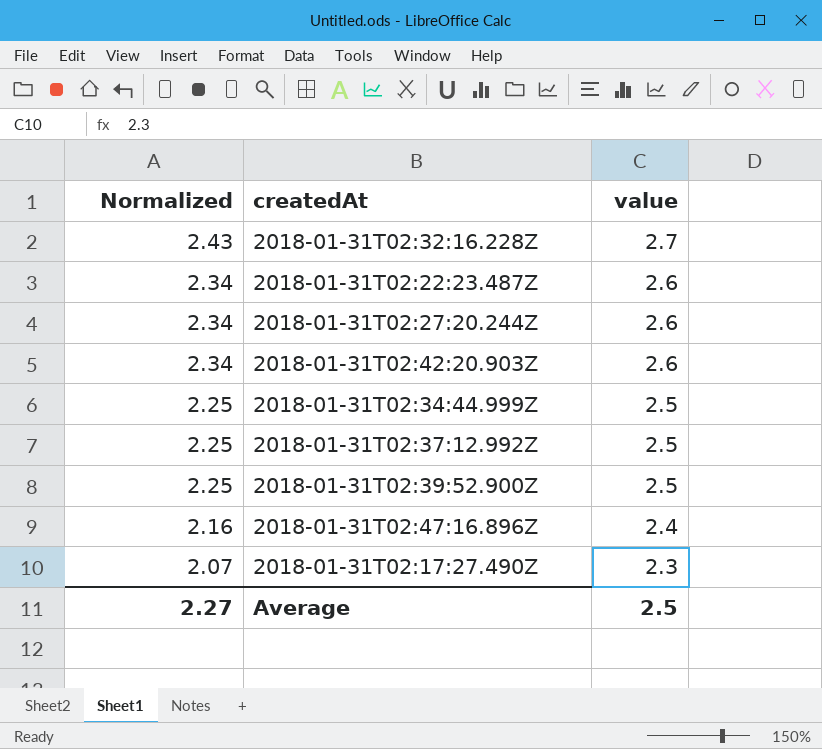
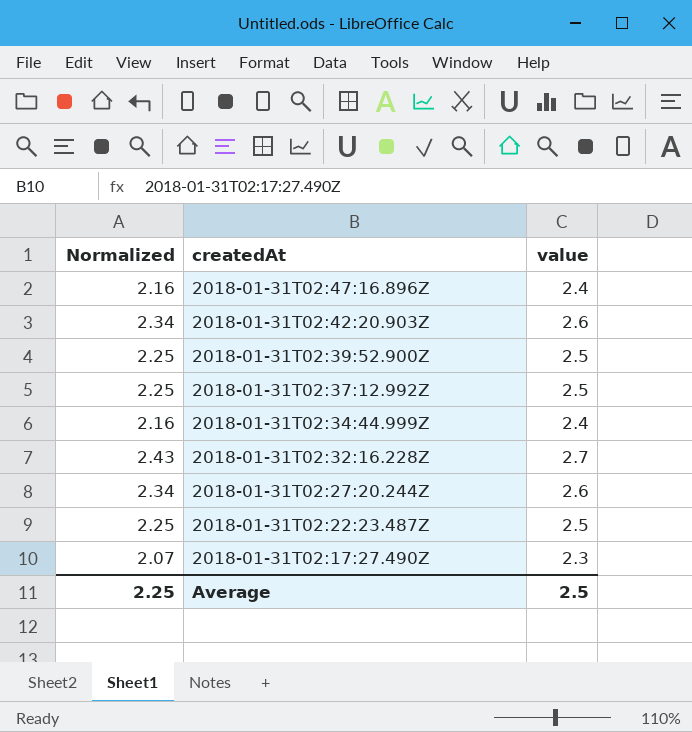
row order: Normalized descending -> createdAt descending
2018-01-31T02:34:44.999Z | Normalized: 2.25 -> 2.16
2018-01-31T02:34:44.999Z | value: 2.5 -> 2.4
2018-01-31T02:22:23.487Z | Normalized: 2.34 -> 2.25
2018-01-31T02:22:23.487Z | value: 2.6 -> 2.5
Average | Normalized: 2.27 -> 2.25

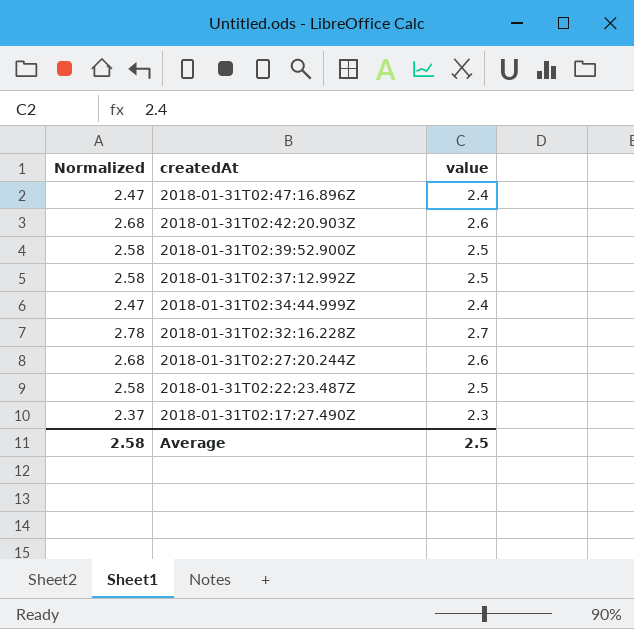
column Normalized | formula: [value] * 0.9 -> [value] * 1.03
Average | Normalized: 2.25 -> 2.58

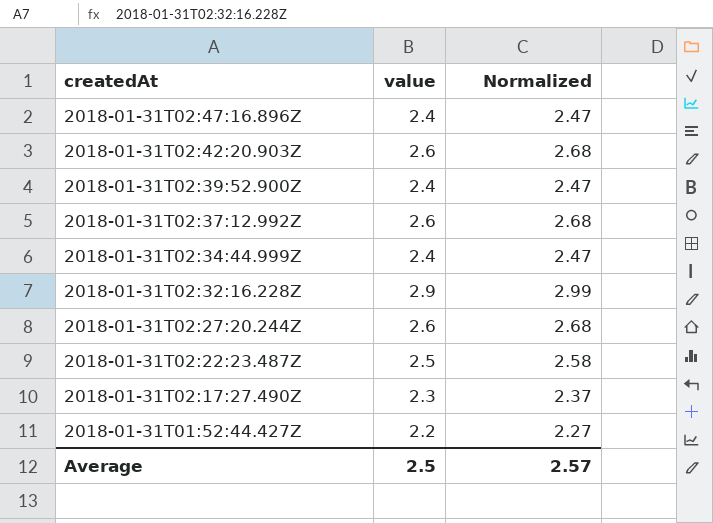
column Normalized | position: 1 -> 3
2018-01-31T02:39:52.900Z | value: 2.5 -> 2.4
2018-01-31T02:39:52.900Z | Normalized: 2.58 -> 2.47
2018-01-31T02:37:12.992Z | value: 2.5 -> 2.6
2018-01-31T02:37:12.992Z | Normalized: 2.58 -> 2.68
2018-01-31T02:32:16.228Z | value: 2.7 -> 2.9
2018-01-31T02:32:16.228Z | Normalized: 2.78 -> 2.99
row 2018-01-31T01:52:44.427Z: none -> 2.2 | 2.27
Average | Normalized: 2.58 -> 2.57

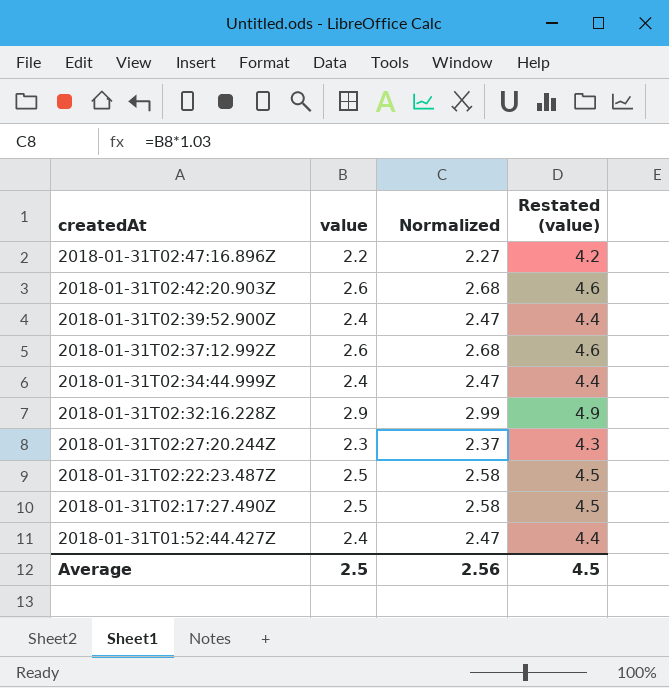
column Restated (value) | formula: none -> [value] + 2
2018-01-31T02:47:16.896Z | value: 2.4 -> 2.2
2018-01-31T02:47:16.896Z | Normalized: 2.47 -> 2.27
2018-01-31T02:27:20.244Z | value: 2.6 -> 2.3
2018-01-31T02:27:20.244Z | Normalized: 2.68 -> 2.37
2018-01-31T02:17:27.490Z | value: 2.3 -> 2.5
2018-01-31T02:17:27.490Z | Normalized: 2.37 -> 2.58
2018-01-31T01:52:44.427Z | value: 2.2 -> 2.4
2018-01-31T01:52:44.427Z | Normalized: 2.27 -> 2.47
Average | Normalized: 2.57 -> 2.56

